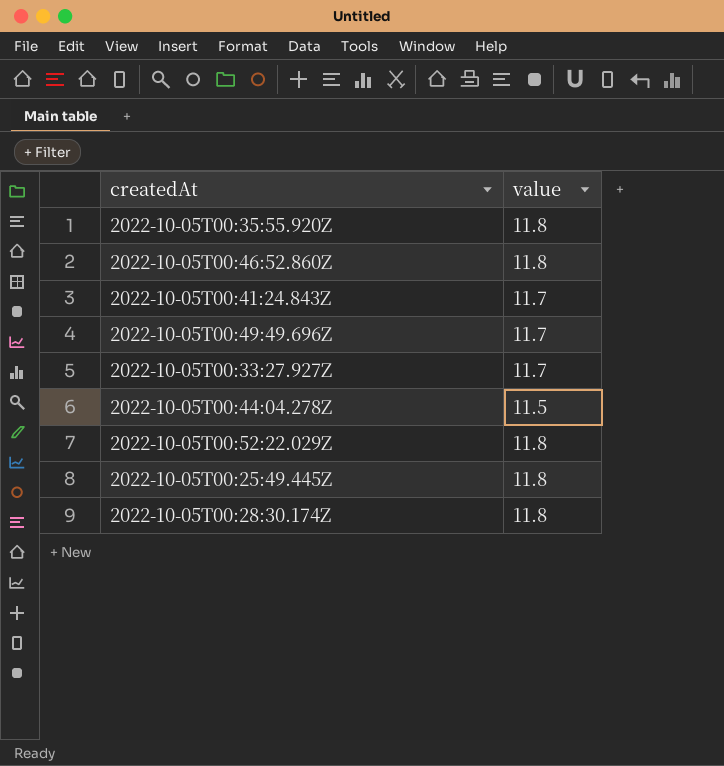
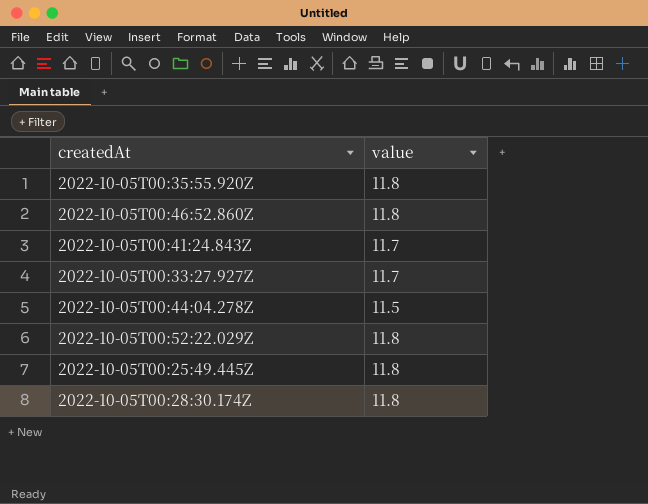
row 2022-10-05T00:49:49.696Z: 11.7 -> none

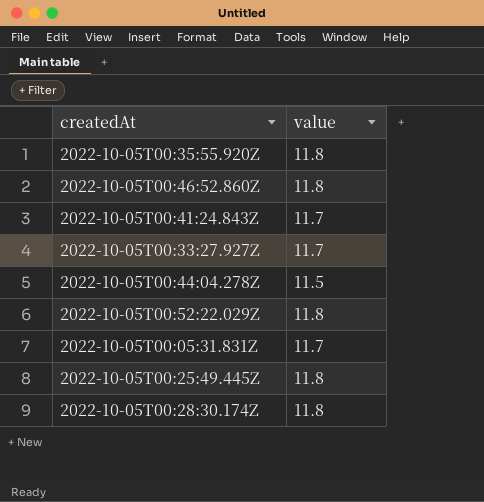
row 2022-10-05T00:05:31.831Z: none -> 11.7

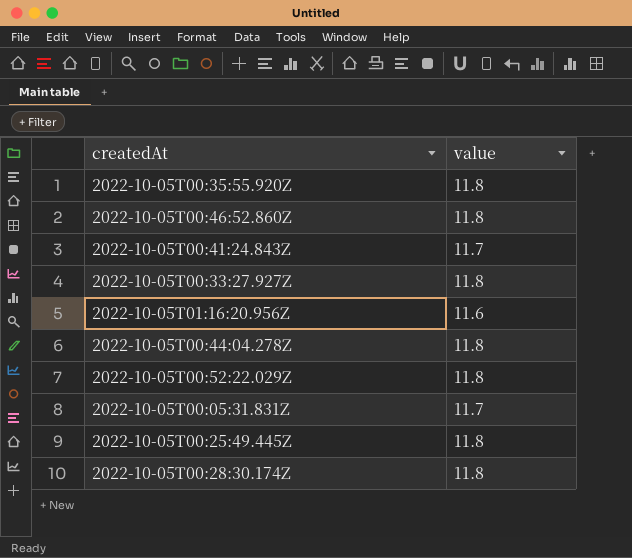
2022-10-05T00:33:27.927Z | value: 11.7 -> 11.8
row 2022-10-05T01:16:20.956Z: none -> 11.6
2022-10-05T00:44:04.278Z | value: 11.5 -> 11.8

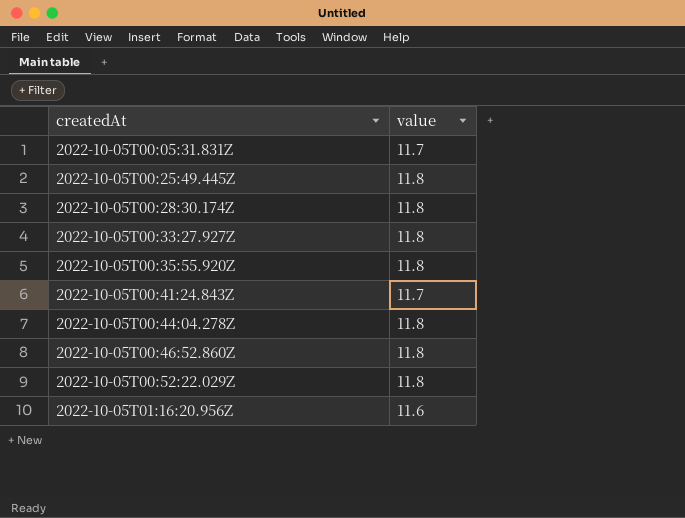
row order: none -> createdAt ascending

